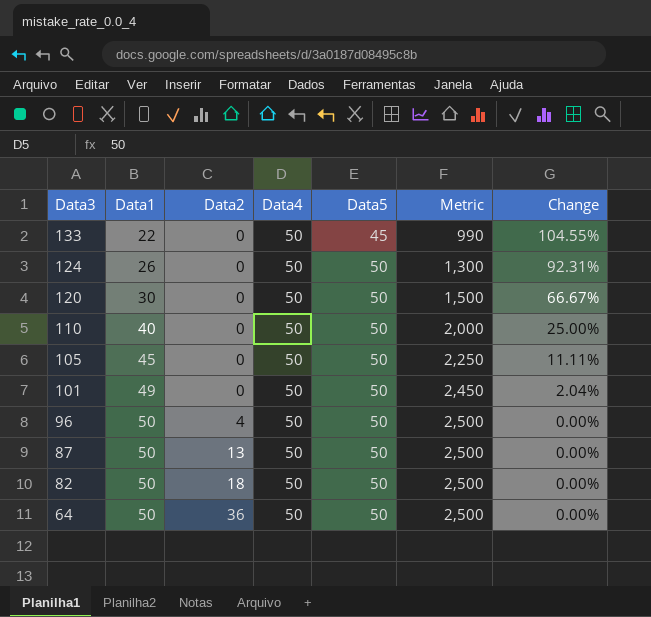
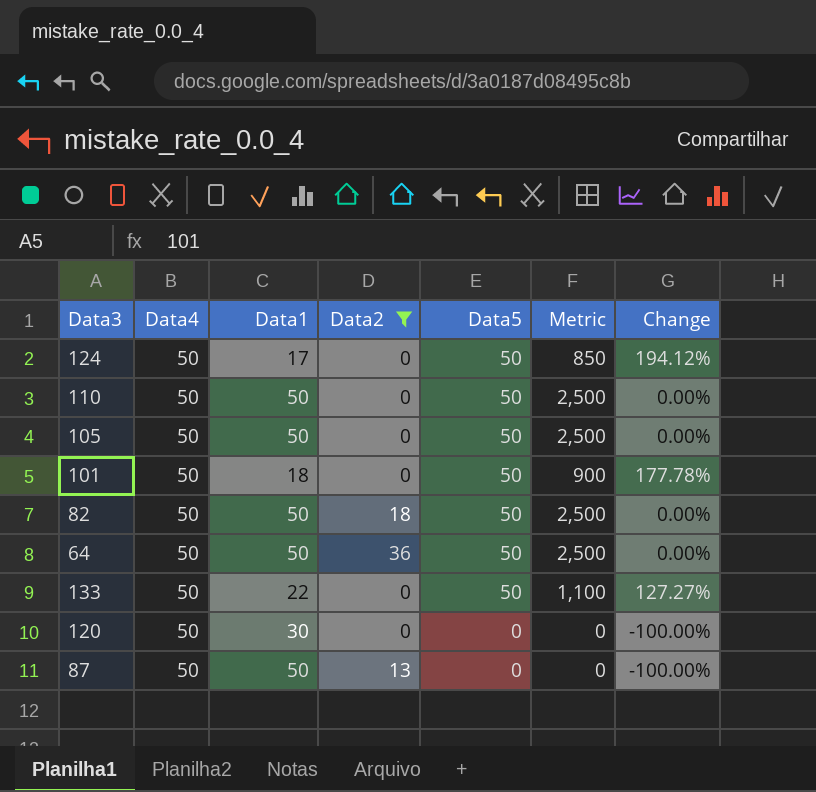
filter: none -> Data2 != 4
row order: Data3 descending -> Data5 descending
column Data4 | position: 4 -> 2
124 | Data1: 26 -> 17
124 | Metric: 1,300 -> 850
124 | Change: 92.31% -> 194.12%
110 | Data1: 40 -> 50
110 | Metric: 2,000 -> 2,500
110 | Change: 25.00% -> 0.00%
105 | Data1: 45 -> 50
105 | Metric: 2,250 -> 2,500
105 | Change: 11.11% -> 0.00%
101 | Data1: 49 -> 18
101 | Metric: 2,450 -> 900
101 | Change: 2.04% -> 177.78%
133 | Data5: 45 -> 50
133 | Metric: 990 -> 1,100
133 | Change: 104.55% -> 127.27%
120 | Data5: 50 -> 0
120 | Metric: 1,500 -> 0
120 | Change: 66.67% -> -100.00%
87 | Data5: 50 -> 0
87 | Metric: 2,500 -> 0
87 | Change: 0.00% -> -100.00%

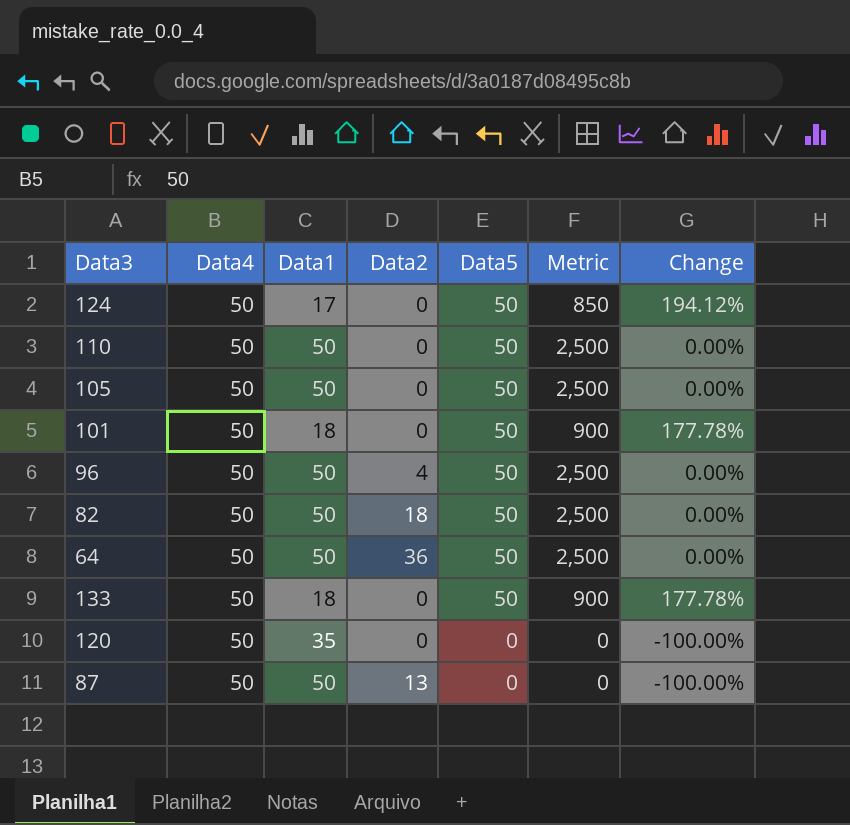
filter: Data2 != 4 -> none
133 | Data1: 22 -> 18
133 | Metric: 1,100 -> 900
133 | Change: 127.27% -> 177.78%
120 | Data1: 30 -> 35

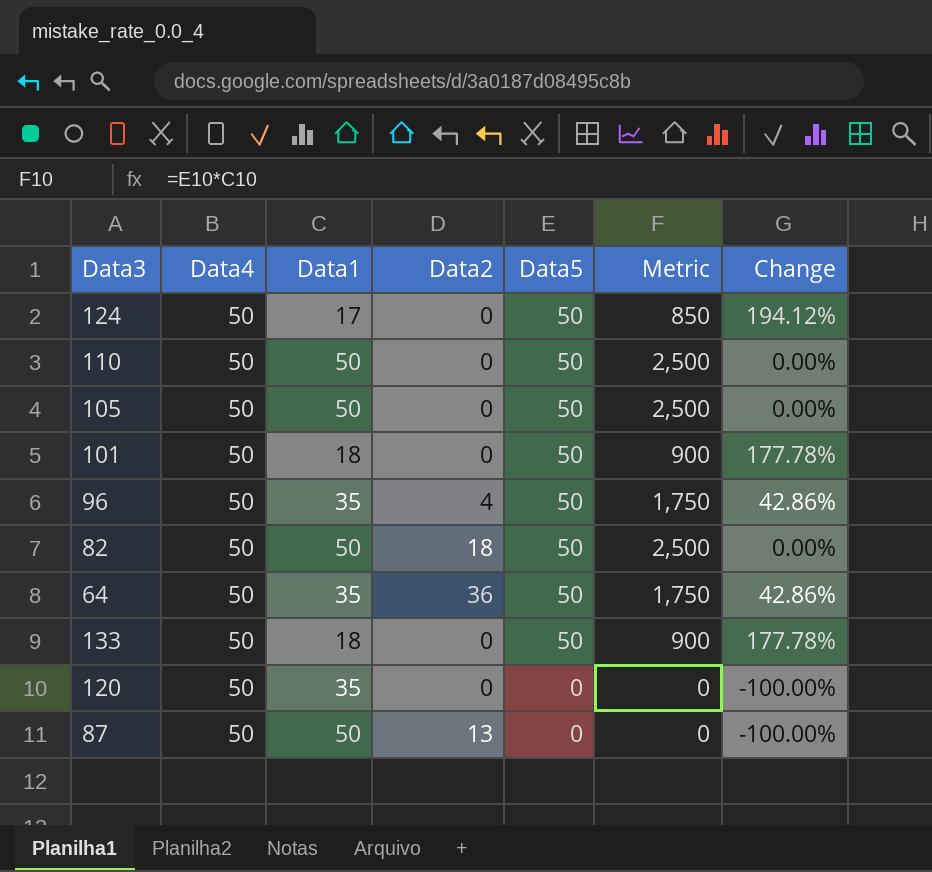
96 | Data1: 50 -> 35
96 | Metric: 2,500 -> 1,750
96 | Change: 0.00% -> 42.86%
64 | Data1: 50 -> 35
64 | Metric: 2,500 -> 1,750
64 | Change: 0.00% -> 42.86%

